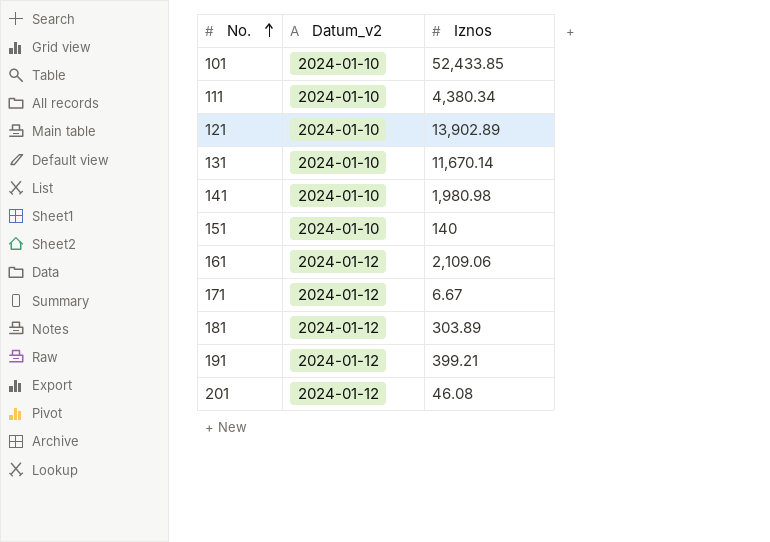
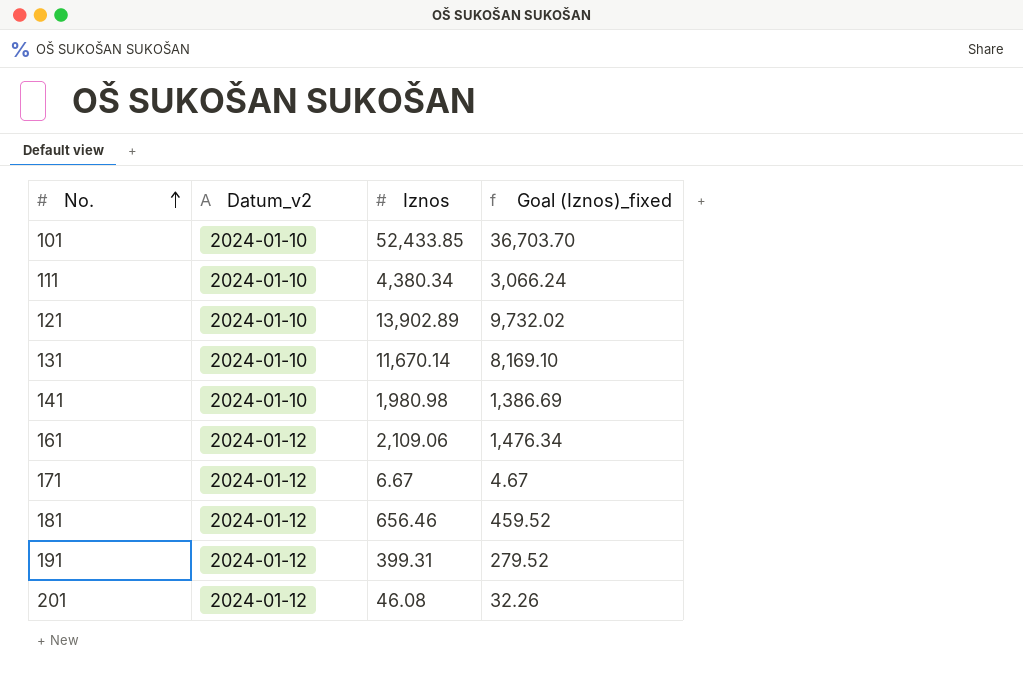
column Goal (Iznos)_fixed | formula: none -> [Iznos] * 0.7
row 151: 2024-01-10 | 140 -> none
181 | Iznos: 303.89 -> 656.46
191 | Iznos: 399.21 -> 399.31

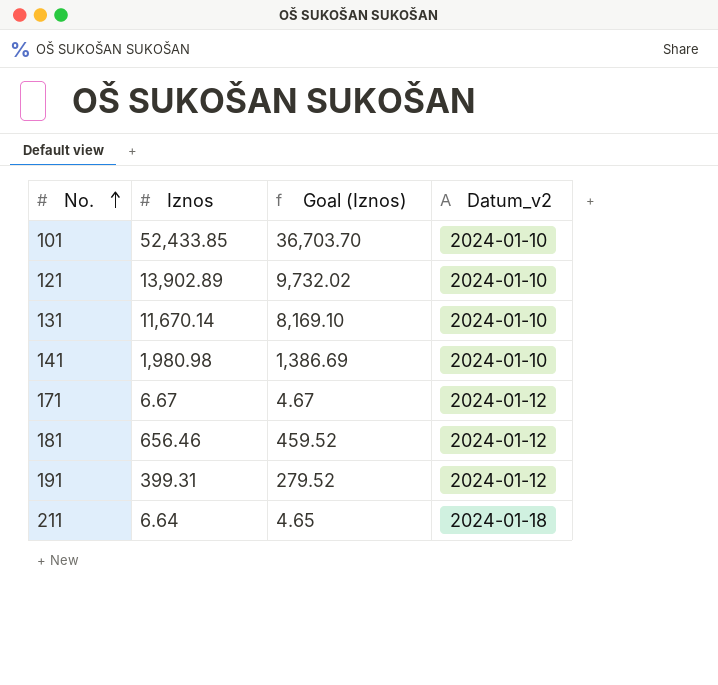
column name: Goal (Iznos)_fixed -> Goal (Iznos)
column Datum_v2 | position: 2 -> 4
row 111: 2024-01-10 | 4,380.34 | 3,066.24 -> none
row 161: 2024-01-12 | 2,109.06 | 1,476.34 -> none
row 201: 2024-01-12 | 46.08 | 32.26 -> none
row 211: none -> 6.64 | 4.65 | 2024-01-18

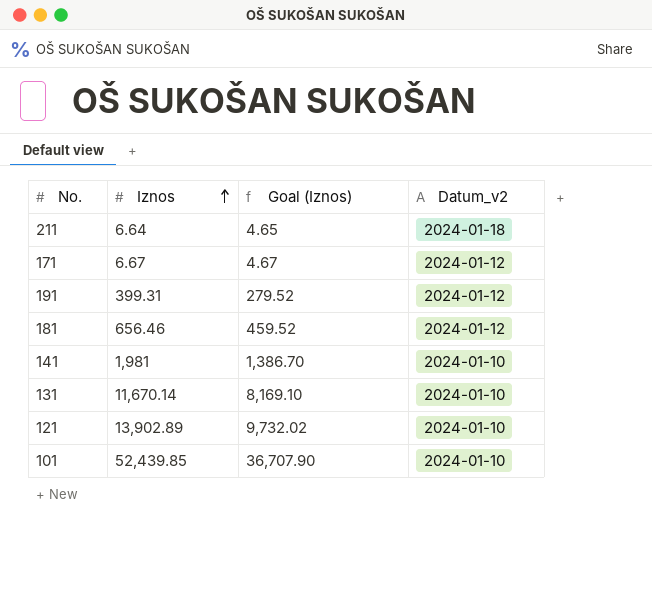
row order: No. ascending -> Iznos ascending
141 | Iznos: 1,980.98 -> 1,981
141 | Goal (Iznos): 1,386.69 -> 1,386.70
101 | Iznos: 52,433.85 -> 52,439.85
101 | Goal (Iznos): 36,703.70 -> 36,707.90

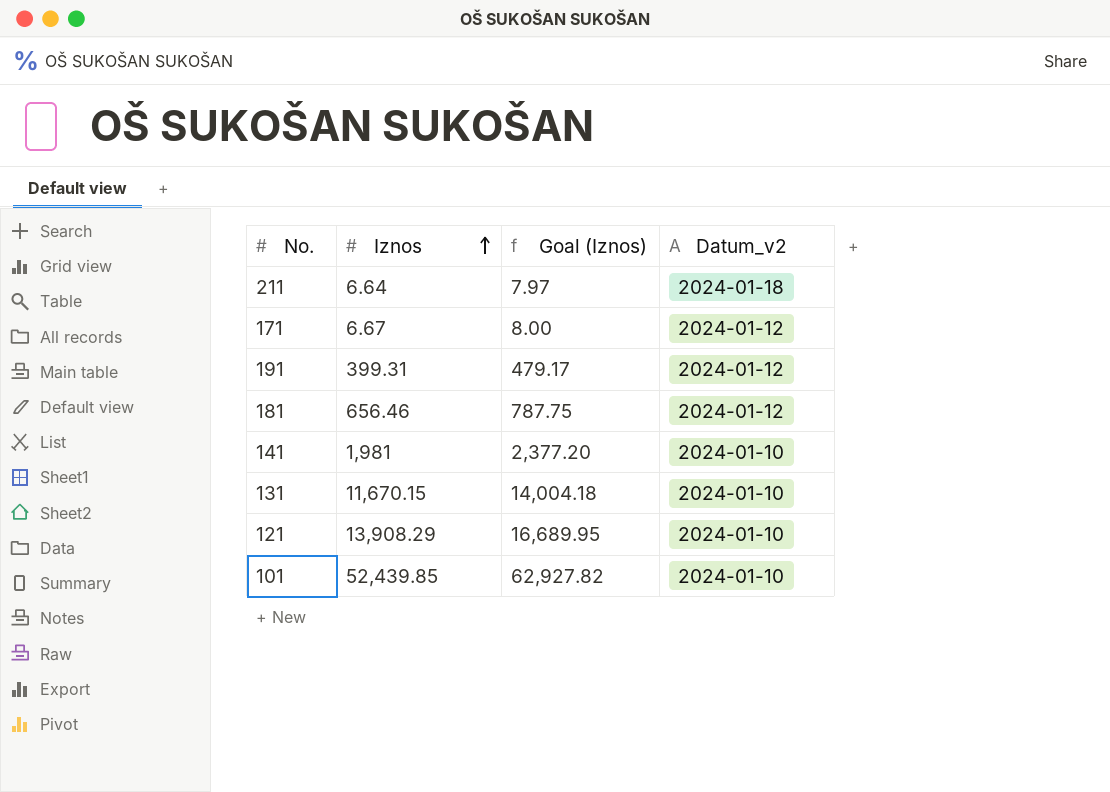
column Goal (Iznos) | formula: [Iznos] * 0.7 -> [Iznos] * 1.2
131 | Iznos: 11,670.14 -> 11,670.15
121 | Iznos: 13,902.89 -> 13,908.29

